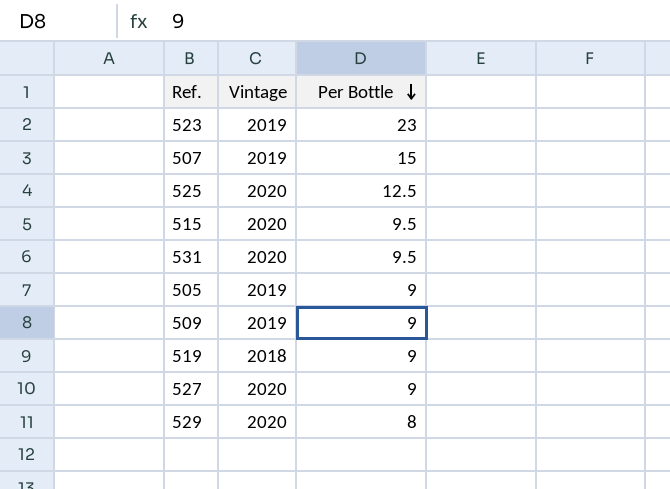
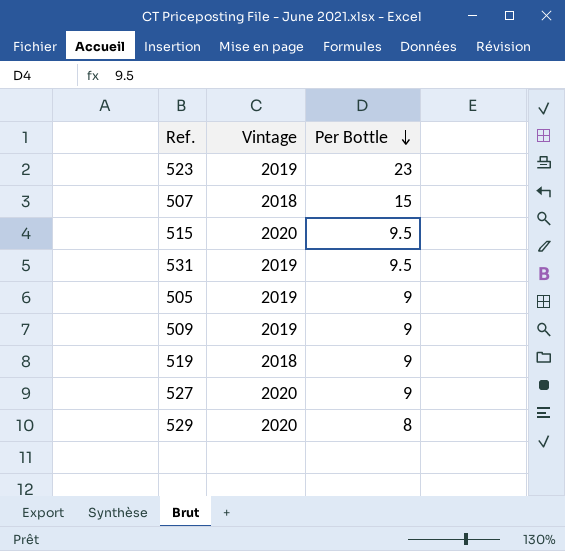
row 525: 2020 | 12.5 -> none
507 | Vintage: 2019 -> 2018
531 | Vintage: 2020 -> 2019

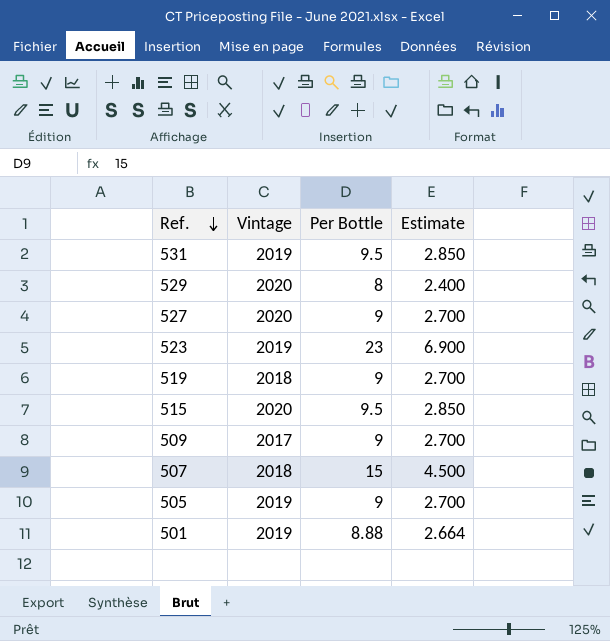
row order: Per Bottle descending -> Ref. descending
column Estimate | formula: none -> [Per Bottle] * 0.3
509 | Vintage: 2019 -> 2017
row 501: none -> 2019 | 8.88 | 2.664

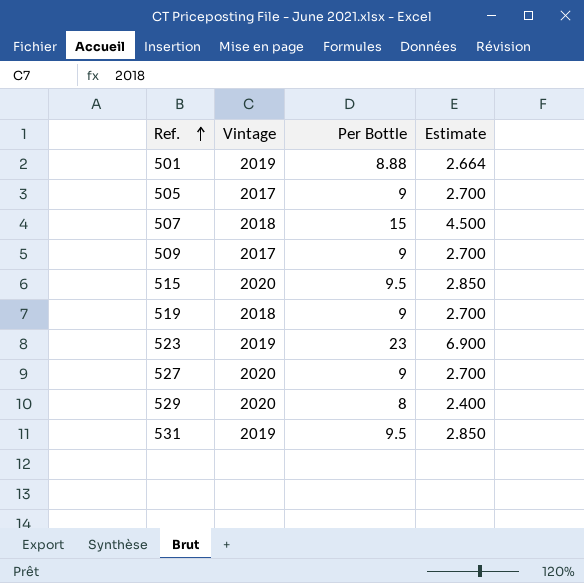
row order: Ref. descending -> Ref. ascending
505 | Vintage: 2019 -> 2017

